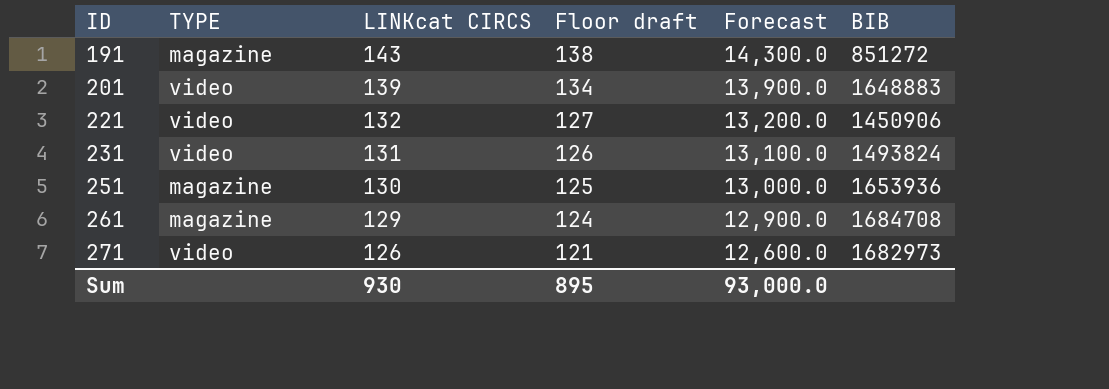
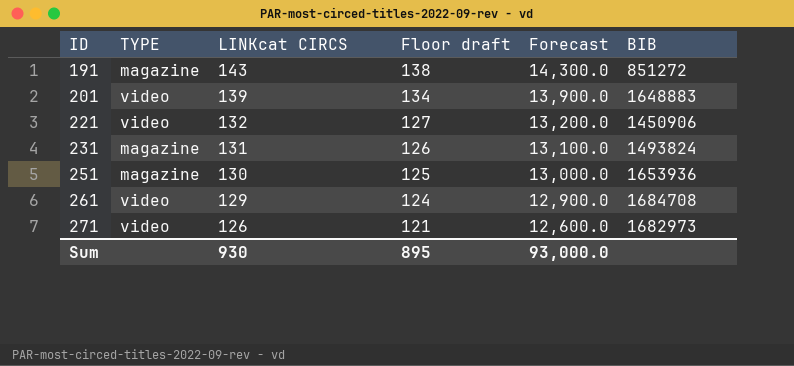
231 | TYPE: video -> magazine
261 | TYPE: magazine -> video

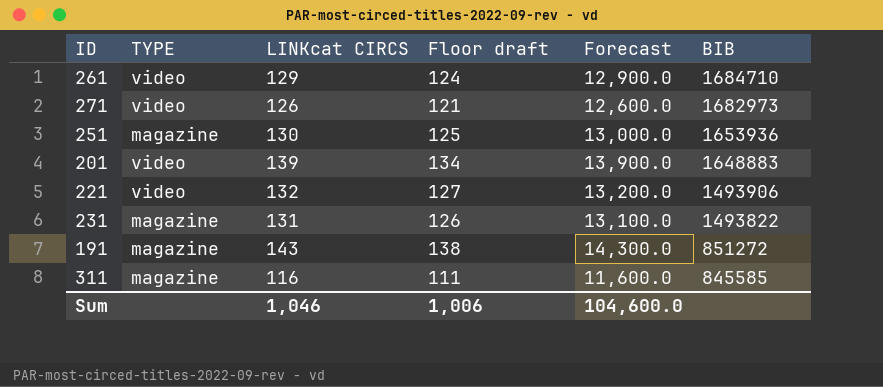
row order: ID ascending -> BIB descending
261 | BIB: 1684708 -> 1684710
221 | BIB: 1450906 -> 1493906
231 | BIB: 1493824 -> 1493822
row 311: none -> magazine | 116 | 111 | 11,600.0 | 845585
Sum | LINKcat CIRCS: 930 -> 1,046
Sum | Floor draft: 895 -> 1,006
Sum | Forecast: 93,000.0 -> 104,600.0

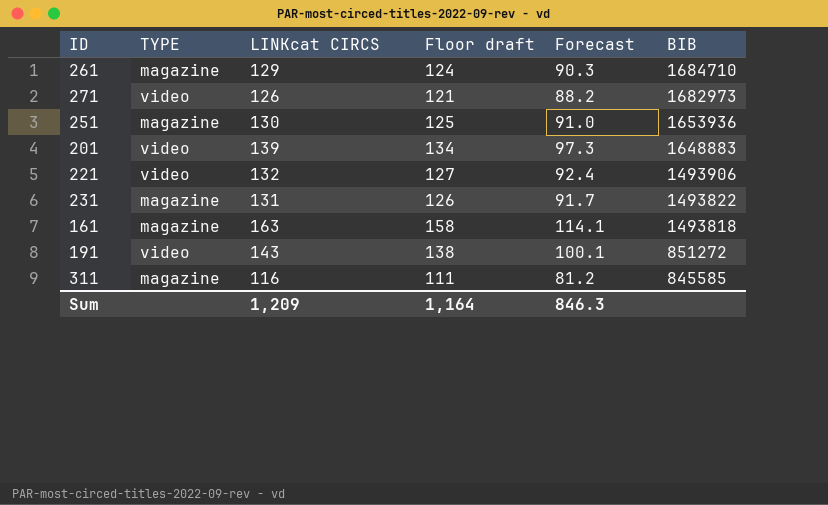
column Forecast | formula: [LINKcat CIRCS] * 100 -> [LINKcat CIRCS] * 0.7
261 | TYPE: video -> magazine
row 161: none -> magazine | 163 | 158 | 114.1 | 1493818
191 | TYPE: magazine -> video
Sum | LINKcat CIRCS: 1,046 -> 1,209
Sum | Floor draft: 1,006 -> 1,164
Sum | Forecast: 104,600.0 -> 846.3

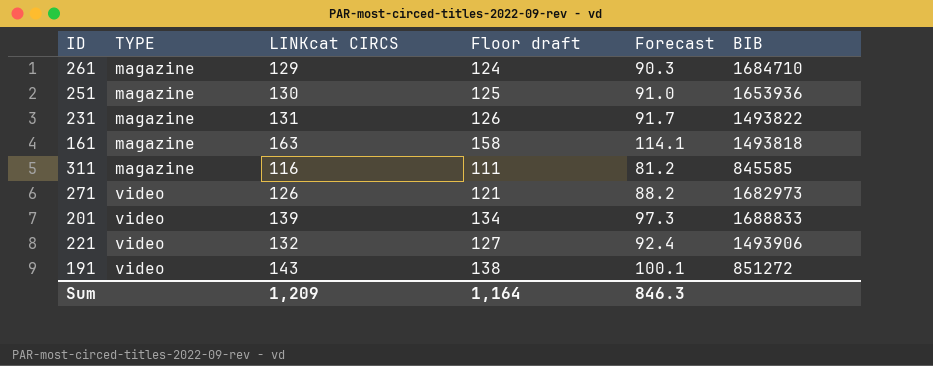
row order: BIB descending -> TYPE ascending
201 | BIB: 1648883 -> 1688833

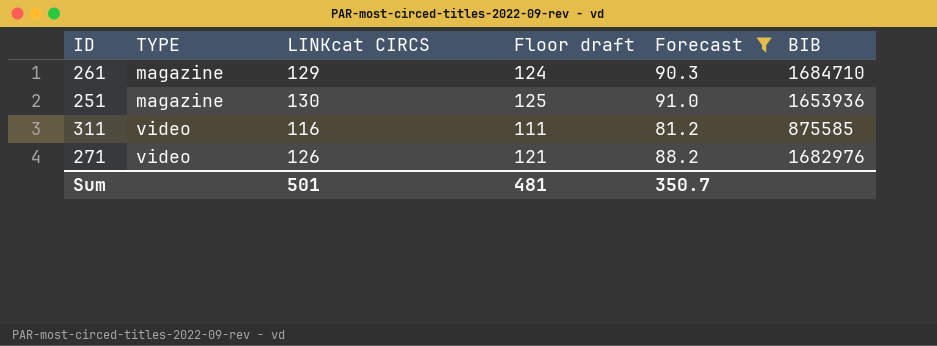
filter: none -> Forecast <= 91.0
311 | TYPE: magazine -> video
311 | BIB: 845585 -> 875585
271 | BIB: 1682973 -> 1682976
Sum | LINKcat CIRCS: 1,209 -> 501
Sum | Floor draft: 1,164 -> 481
Sum | Forecast: 846.3 -> 350.7

